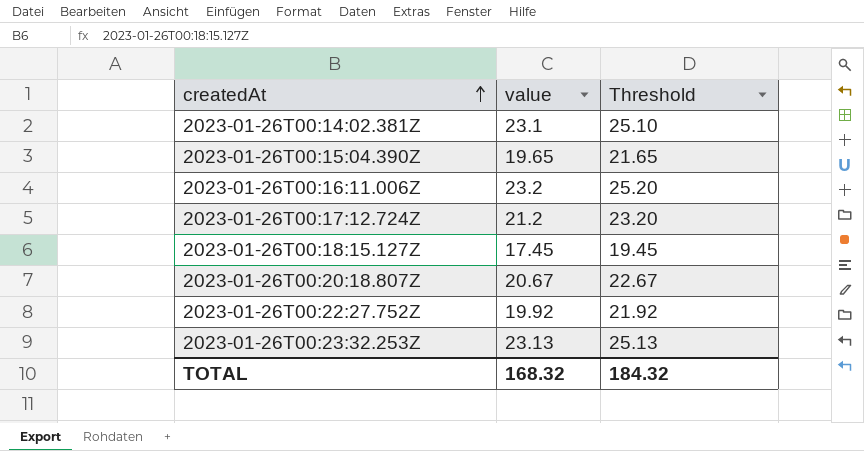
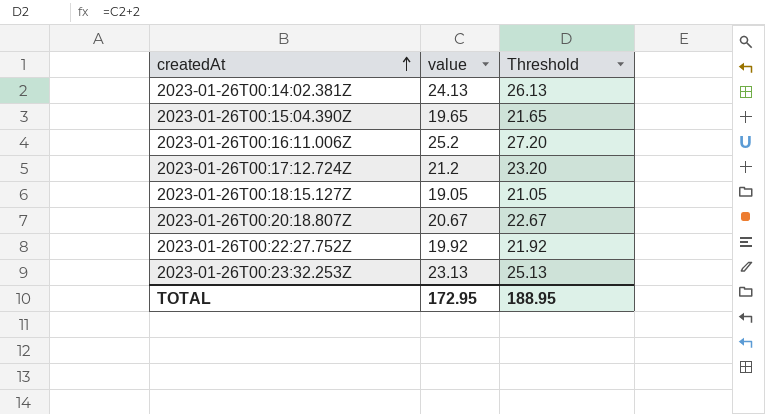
2023-01-26T00:14:02.381Z | value: 23.1 -> 24.13
2023-01-26T00:14:02.381Z | Threshold: 25.10 -> 26.13
2023-01-26T00:16:11.006Z | value: 23.2 -> 25.2
2023-01-26T00:16:11.006Z | Threshold: 25.20 -> 27.20
2023-01-26T00:18:15.127Z | value: 17.45 -> 19.05
2023-01-26T00:18:15.127Z | Threshold: 19.45 -> 21.05
TOTAL | value: 168.32 -> 172.95
TOTAL | Threshold: 184.32 -> 188.95

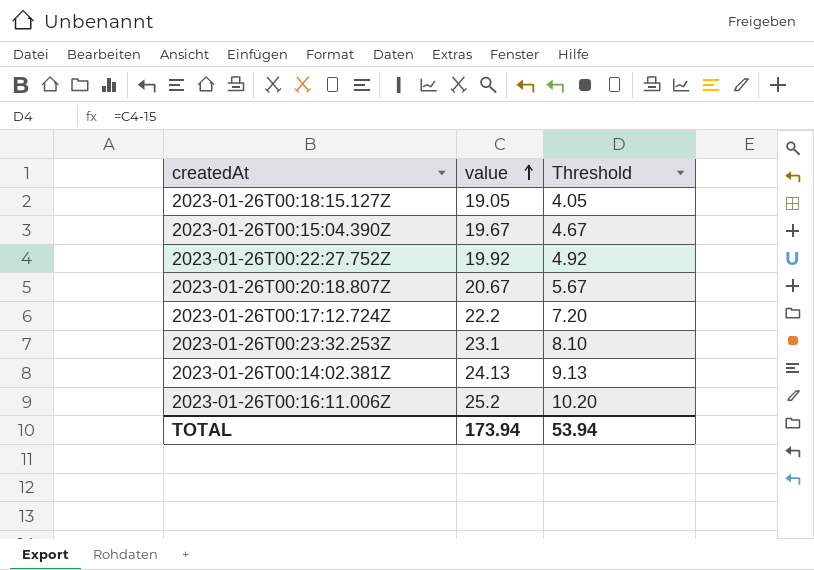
row order: createdAt ascending -> value ascending
column Threshold | formula: [value] + 2 -> [value] - 15
2023-01-26T00:15:04.390Z | value: 19.65 -> 19.67
2023-01-26T00:17:12.724Z | value: 21.2 -> 22.2
2023-01-26T00:23:32.253Z | value: 23.13 -> 23.1
TOTAL | value: 172.95 -> 173.94
TOTAL | Threshold: 188.95 -> 53.94

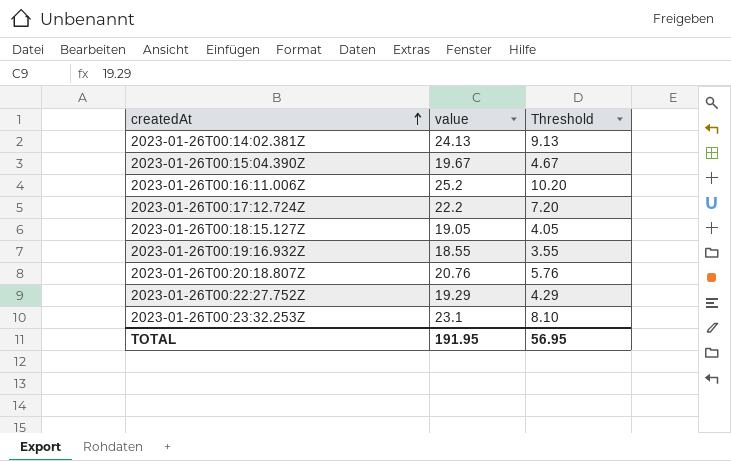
row order: value ascending -> createdAt ascending
row 2023-01-26T00:19:16.932Z: none -> 18.55 | 3.55
2023-01-26T00:20:18.807Z | value: 20.67 -> 20.76
2023-01-26T00:20:18.807Z | Threshold: 5.67 -> 5.76
2023-01-26T00:22:27.752Z | value: 19.92 -> 19.29
2023-01-26T00:22:27.752Z | Threshold: 4.92 -> 4.29
TOTAL | value: 173.94 -> 191.95
TOTAL | Threshold: 53.94 -> 56.95

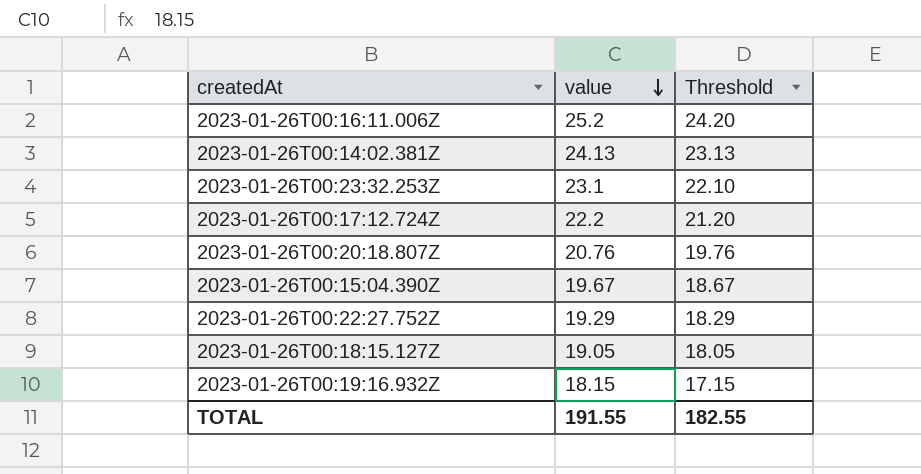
row order: createdAt ascending -> value descending
column Threshold | formula: [value] - 15 -> [value] - 1
2023-01-26T00:19:16.932Z | value: 18.55 -> 18.15
TOTAL | value: 191.95 -> 191.55
TOTAL | Threshold: 56.95 -> 182.55

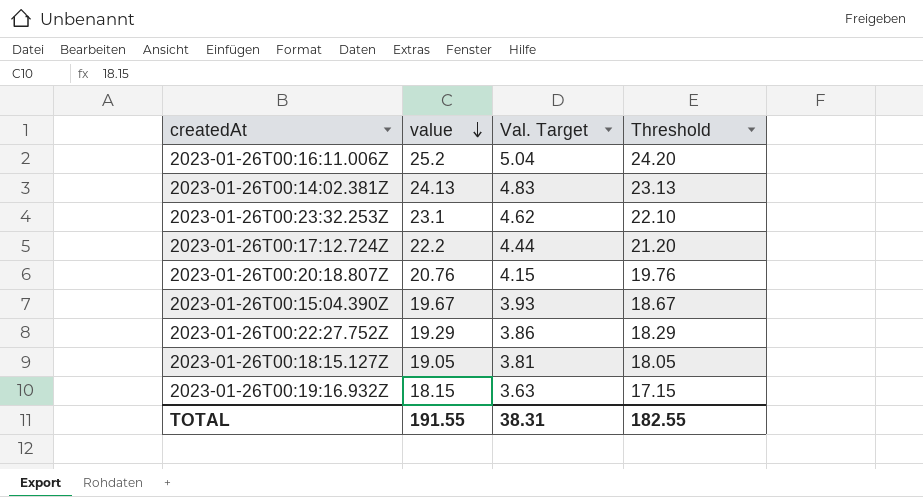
column Val. Target | formula: none -> [value] * 0.2

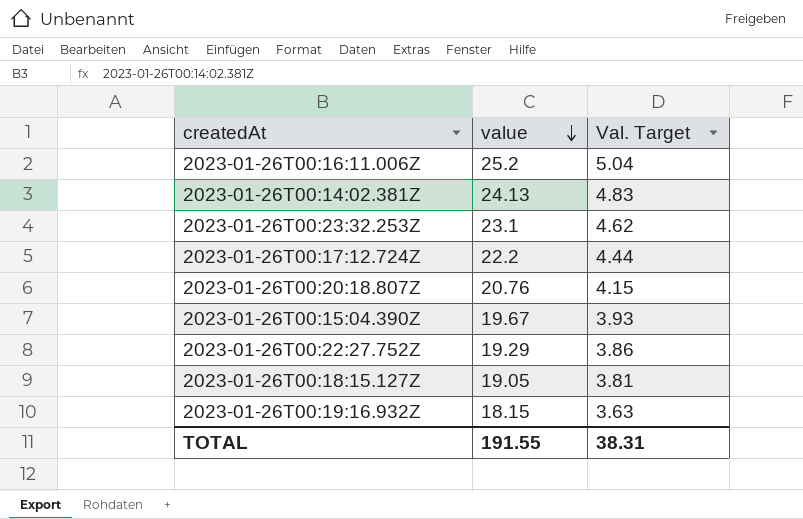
column Threshold | formula: [value] - 1 -> none

